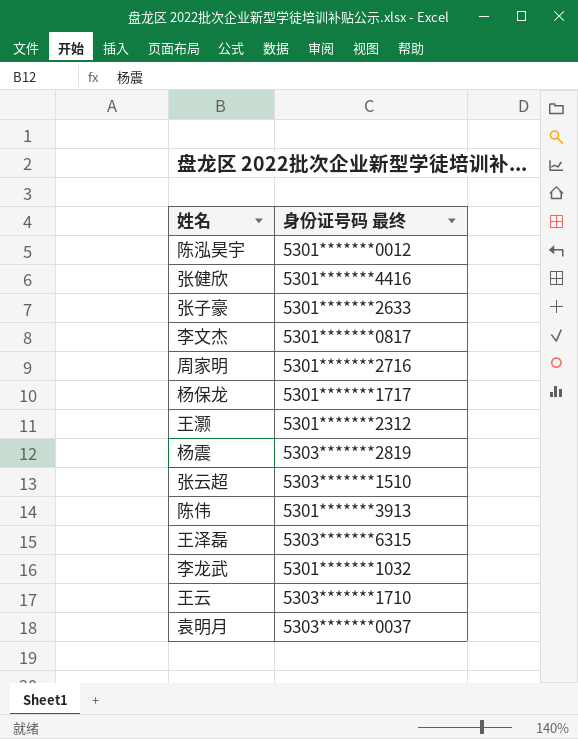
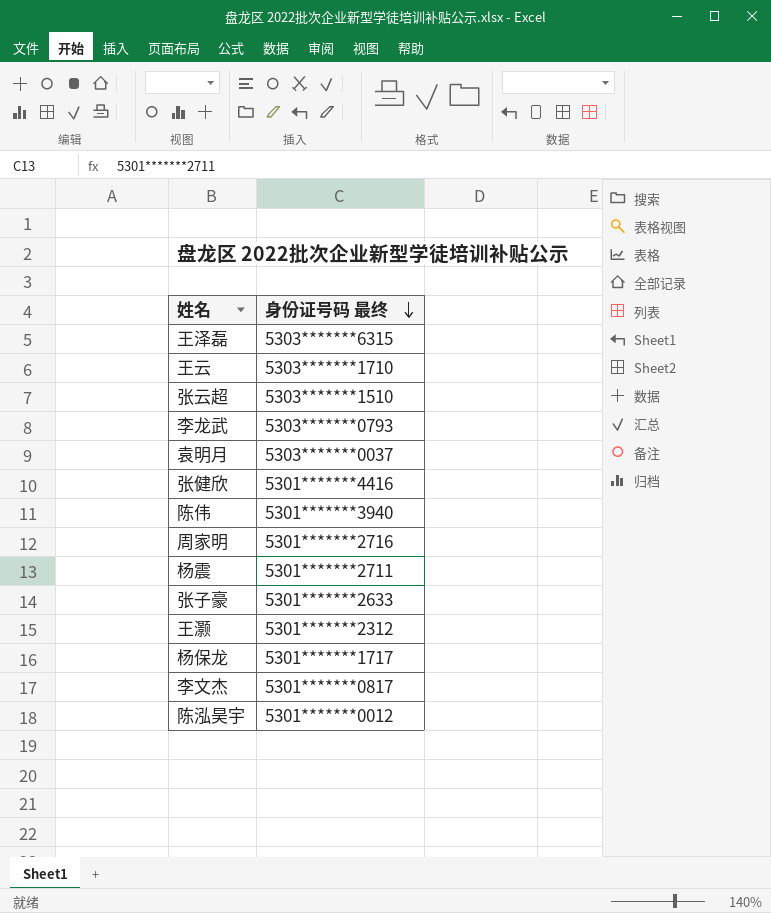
row order: none -> 身份证号码 最终 descending
李龙武 | 身份证号码 最终: 5301*******1032 -> 5303*******0793
陈伟 | 身份证号码 最终: 5301*******3913 -> 5301*******3940
杨震 | 身份证号码 最终: 5303*******2819 -> 5301*******2711

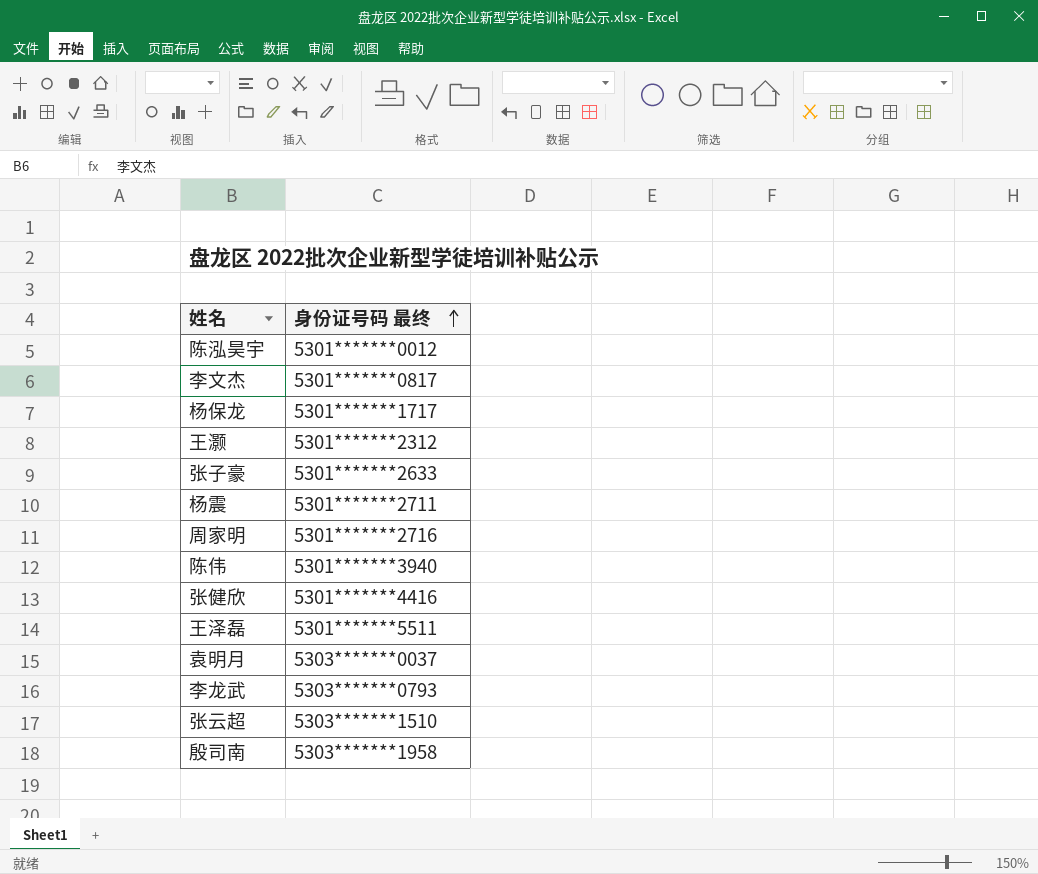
row order: 身份证号码 最终 descending -> 身份证号码 最终 ascending
row 王云: 5303*******1710 -> none
王泽磊 | 身份证号码 最终: 5303*******6315 -> 5301*******5511
row 殷司南: none -> 5303*******1958

